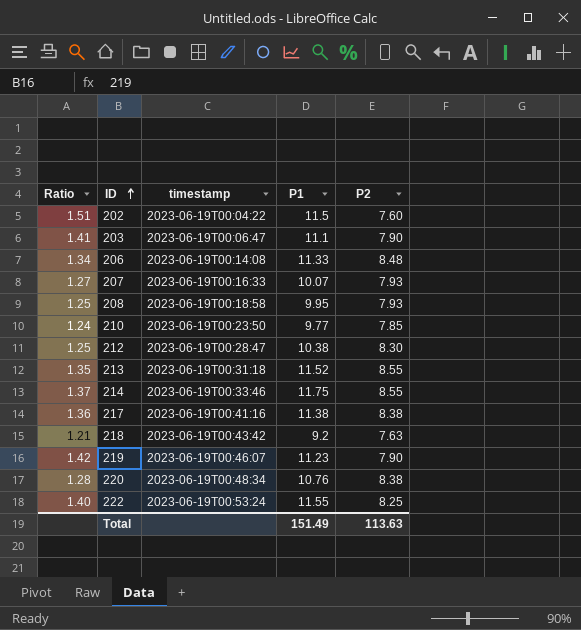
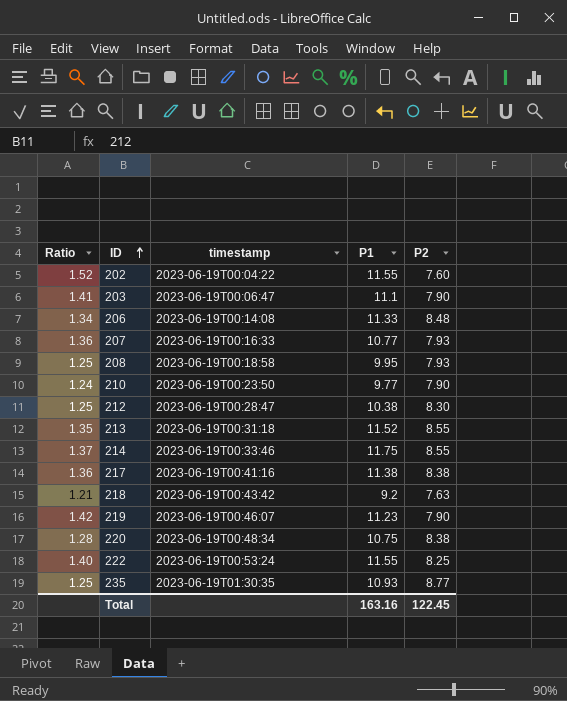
202 | Ratio: 1.51 -> 1.52
202 | P1: 11.5 -> 11.55
207 | Ratio: 1.27 -> 1.36
207 | P1: 10.07 -> 10.77
210 | P2: 7.85 -> 7.90
220 | P1: 10.76 -> 10.75
row 235: none -> 1.25 | 2023-06-19T01:30:35 | 10.93 | 8.77
Total | P1: 151.49 -> 163.16
Total | P2: 113.63 -> 122.45

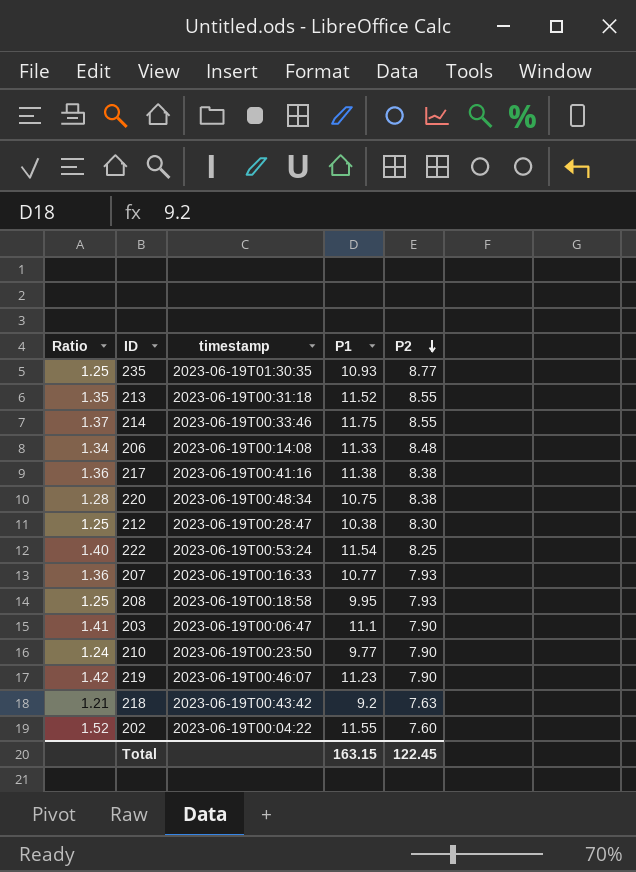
row order: ID ascending -> P2 descending
222 | P1: 11.55 -> 11.54
Total | P1: 163.16 -> 163.15

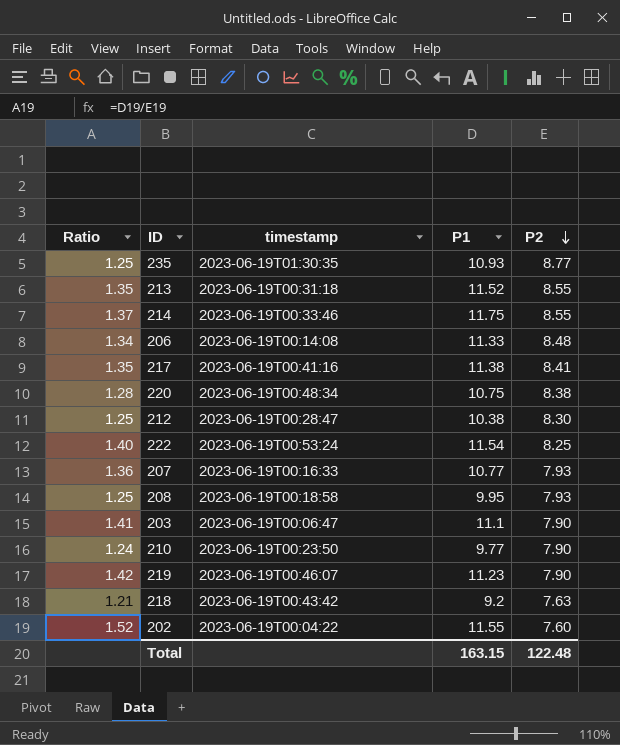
217 | Ratio: 1.36 -> 1.35
217 | P2: 8.38 -> 8.41
Total | P2: 122.45 -> 122.48

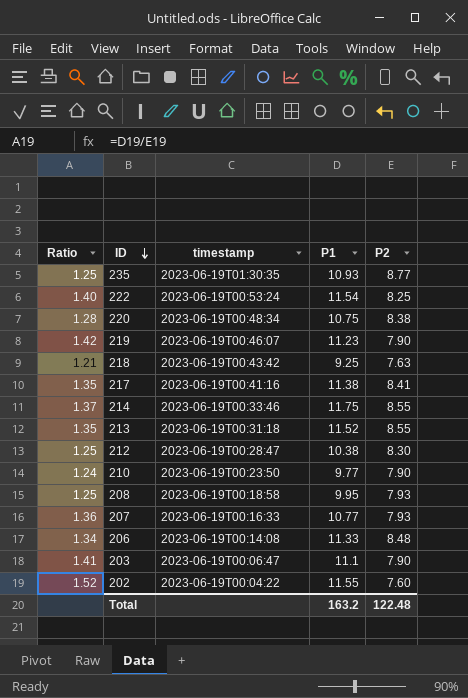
row order: P2 descending -> ID descending
218 | P1: 9.2 -> 9.25
Total | P1: 163.15 -> 163.2

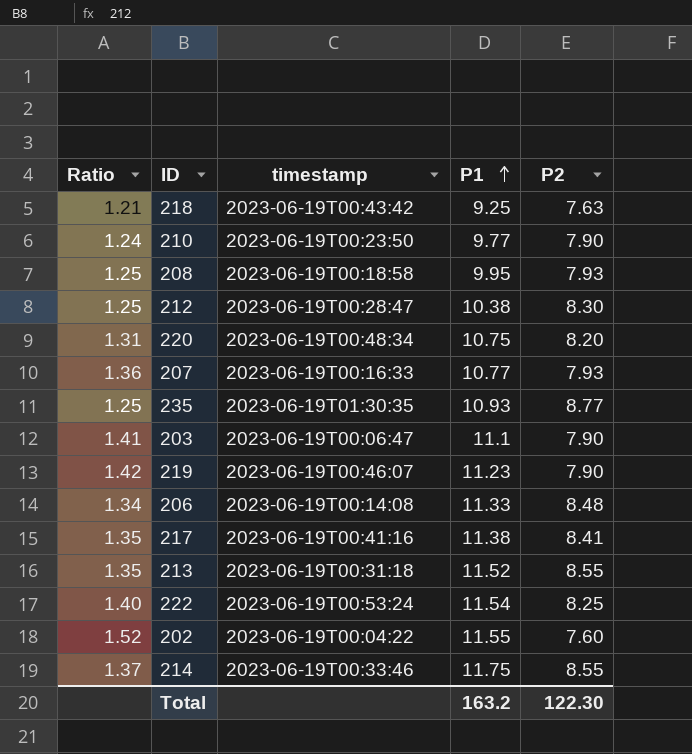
row order: ID descending -> P1 ascending
220 | Ratio: 1.28 -> 1.31
220 | P2: 8.38 -> 8.20
Total | P2: 122.48 -> 122.30

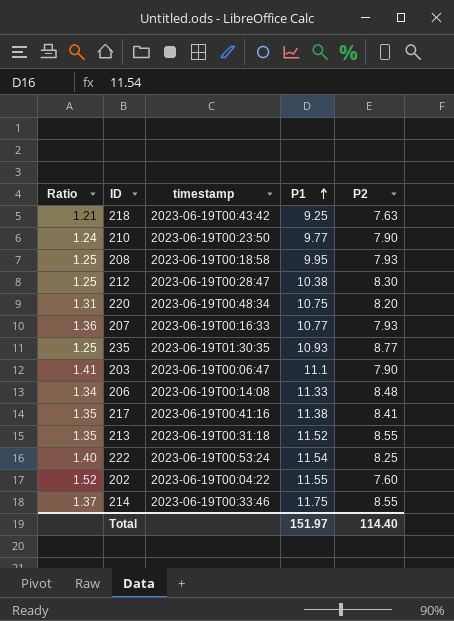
row 219: 1.42 | 2023-06-19T00:46:07 | 11.23 | 7.90 -> none
Total | P1: 163.2 -> 151.97
Total | P2: 122.30 -> 114.40

